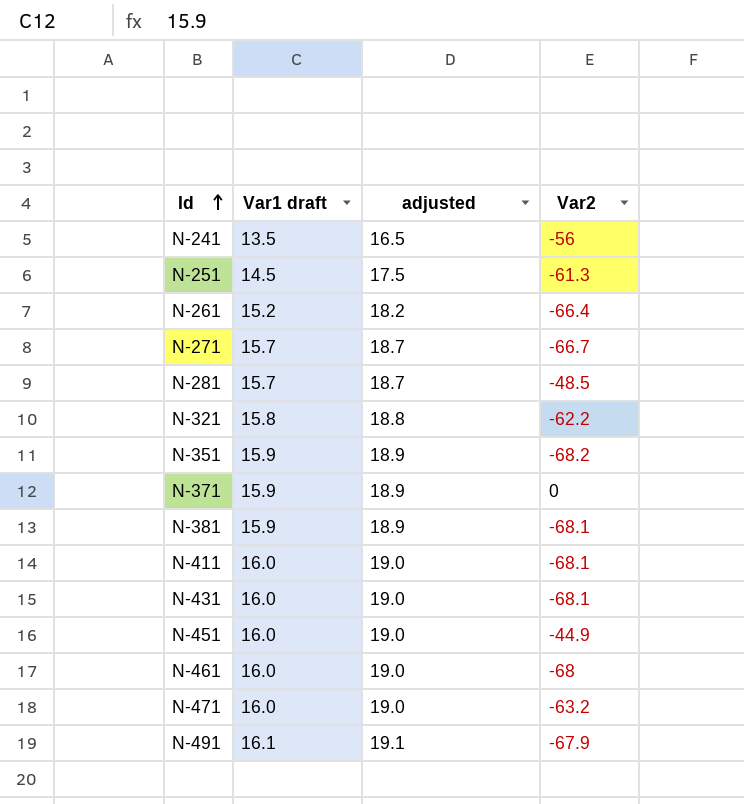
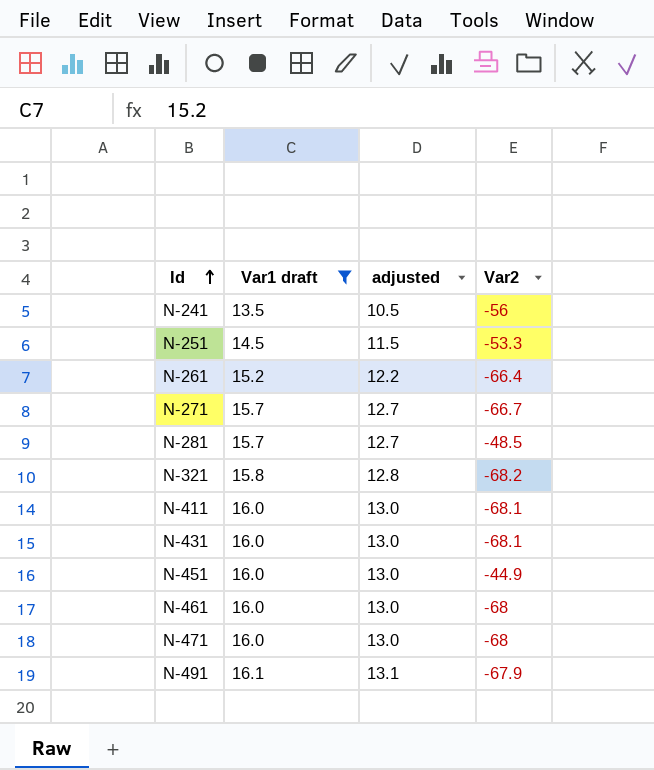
filter: none -> Var1 draft != 15.9
column adjusted | formula: [Var1 draft] + 3 -> [Var1 draft] - 3
N-251 | Var2: -61.3 -> -53.3
N-321 | Var2: -62.2 -> -68.2
N-471 | Var2: -63.2 -> -68

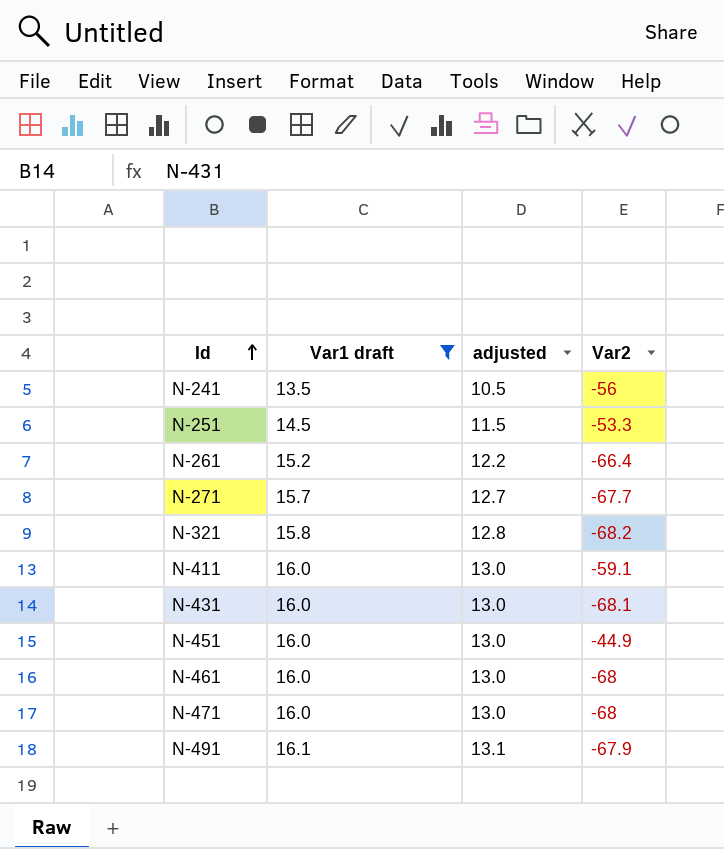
row N-281: 15.7 | 12.7 | -48.5 -> none
N-271 | Var2: -66.7 -> -67.7
N-411 | Var2: -68.1 -> -59.1

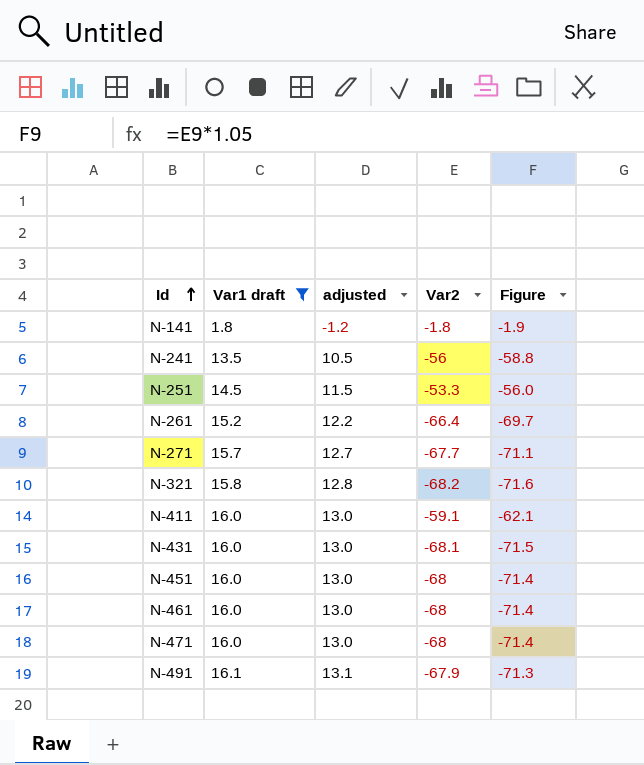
column Figure | formula: none -> [Var2] * 1.05
row N-141: none -> 1.8 | -1.2 | -1.8 | -1.9
N-451 | Var2: -44.9 -> -68

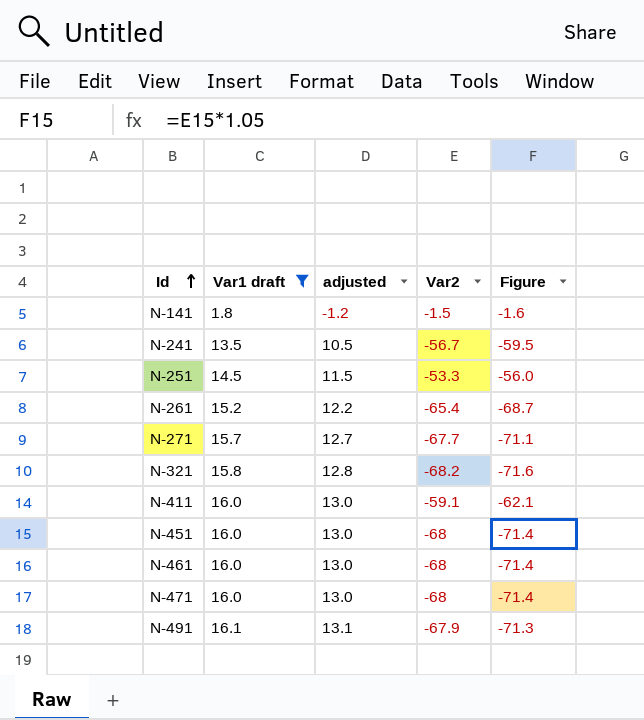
row N-431: 16.0 | 13.0 | -68.1 | -71.5 -> none
N-141 | Var2: -1.8 -> -1.5
N-141 | Figure: -1.9 -> -1.6
N-241 | Var2: -56 -> -56.7
N-241 | Figure: -58.8 -> -59.5
N-261 | Var2: -66.4 -> -65.4
N-261 | Figure: -69.7 -> -68.7

